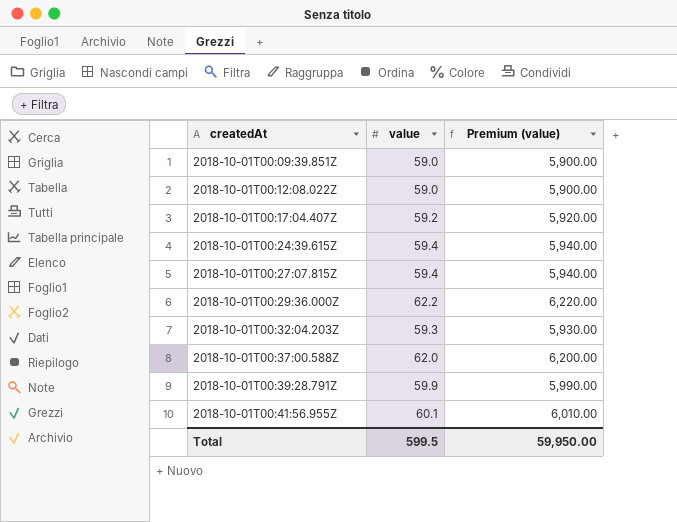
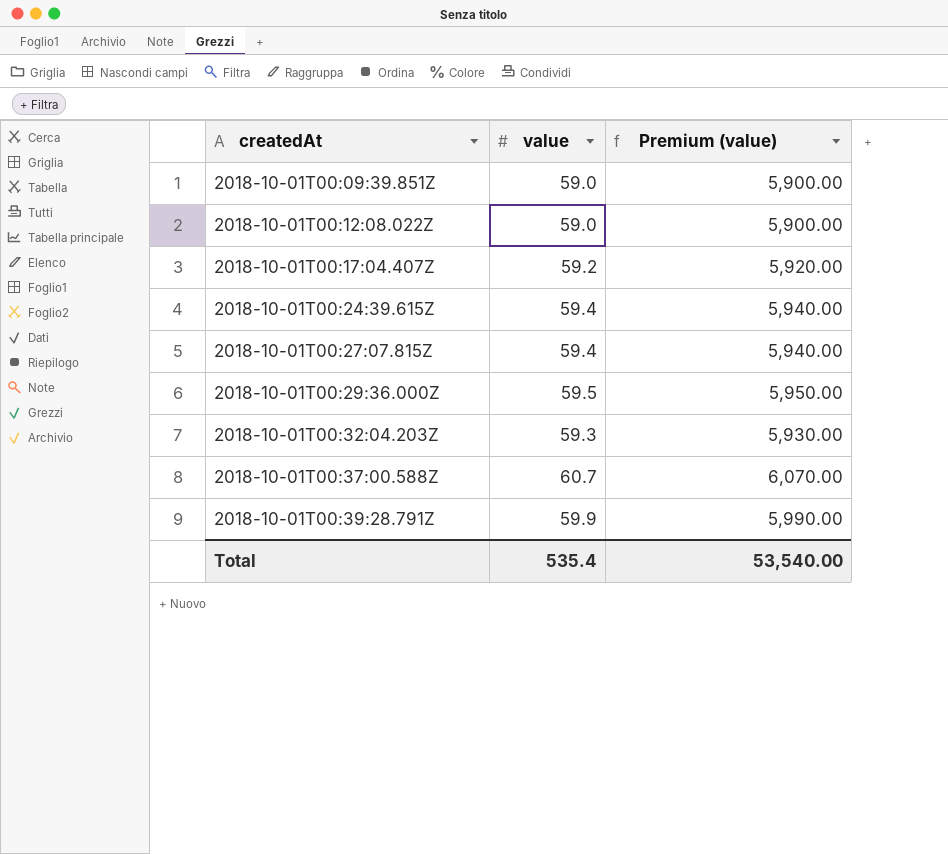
row 2018-10-01T00:41:56.955Z: 60.1 | 6,010.00 -> none
2018-10-01T00:29:36.000Z | value: 62.2 -> 59.5
2018-10-01T00:29:36.000Z | Premium (value): 6,220.00 -> 5,950.00
2018-10-01T00:37:00.588Z | value: 62.0 -> 60.7
2018-10-01T00:37:00.588Z | Premium (value): 6,200.00 -> 6,070.00
Total | value: 599.5 -> 535.4
Total | Premium (value): 59,950.00 -> 53,540.00

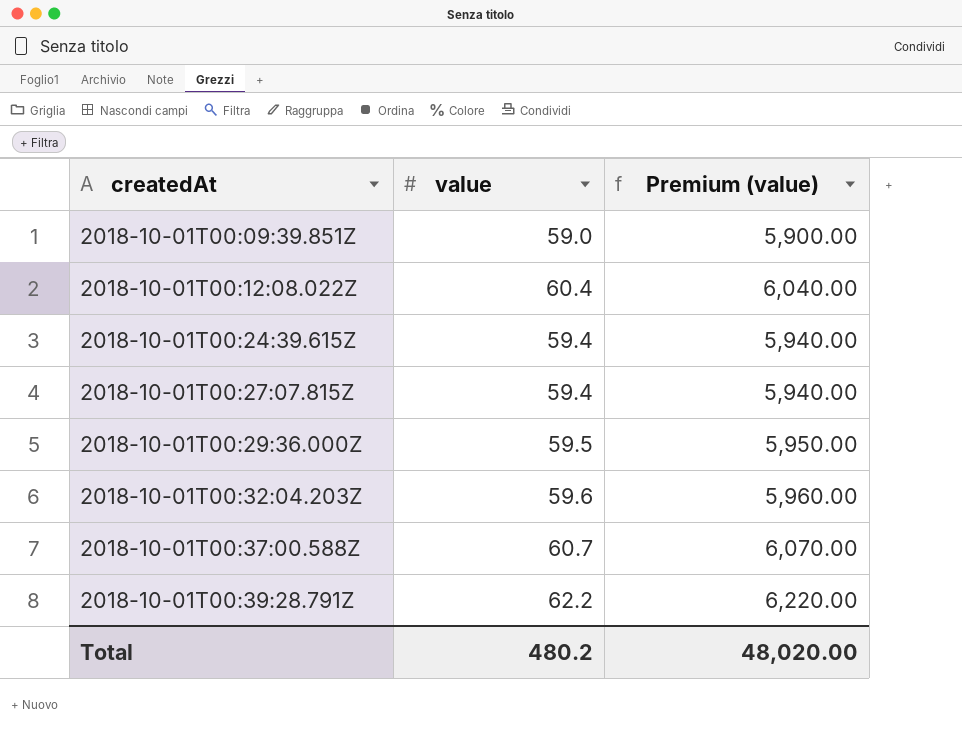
row 2018-10-01T00:17:04.407Z: 59.2 | 5,920.00 -> none
2018-10-01T00:12:08.022Z | value: 59.0 -> 60.4
2018-10-01T00:12:08.022Z | Premium (value): 5,900.00 -> 6,040.00
2018-10-01T00:32:04.203Z | value: 59.3 -> 59.6
2018-10-01T00:32:04.203Z | Premium (value): 5,930.00 -> 5,960.00
2018-10-01T00:39:28.791Z | value: 59.9 -> 62.2
2018-10-01T00:39:28.791Z | Premium (value): 5,990.00 -> 6,220.00
Total | value: 535.4 -> 480.2
Total | Premium (value): 53,540.00 -> 48,020.00

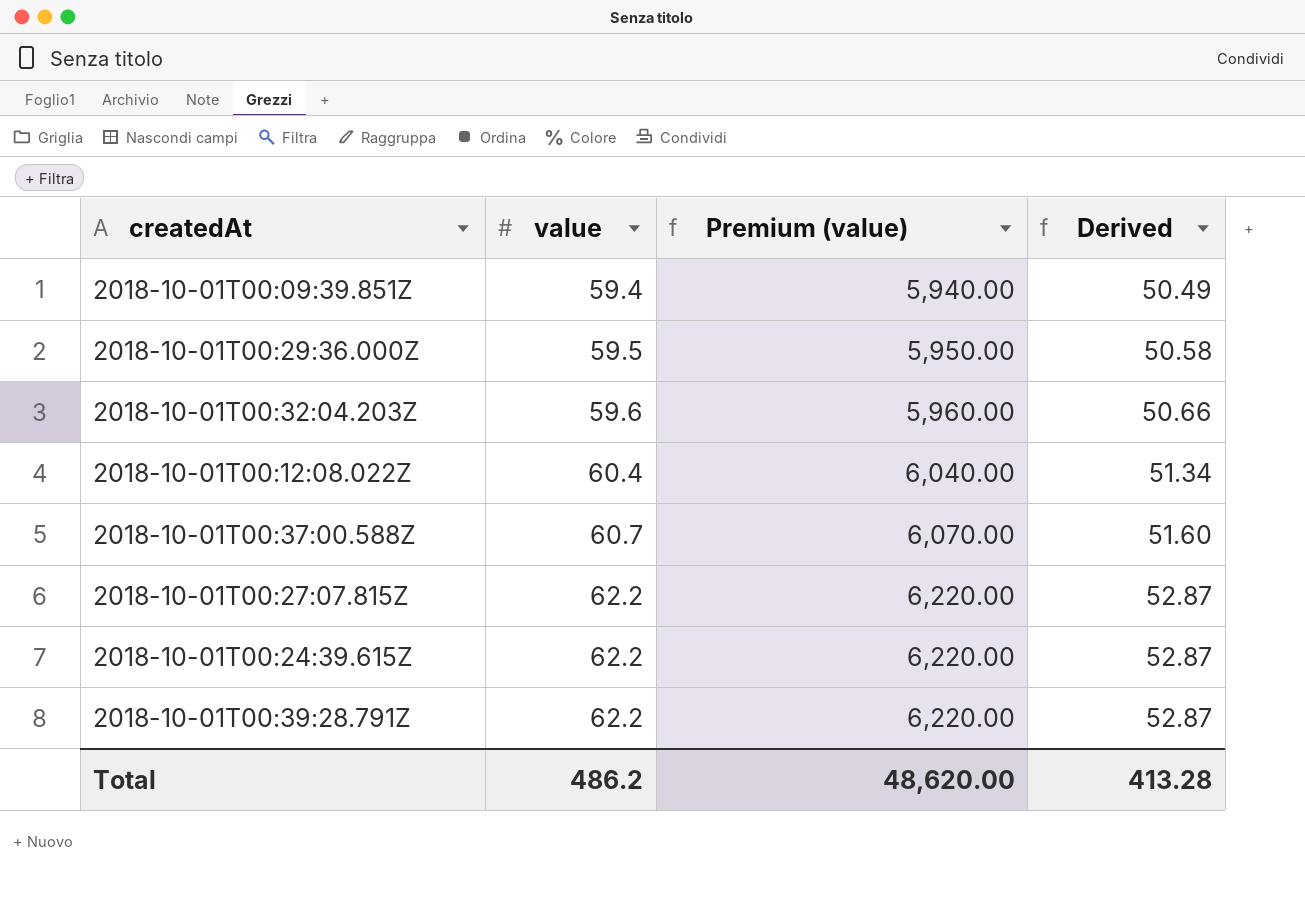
row order: createdAt ascending -> value ascending
column Derived | formula: none -> [value] * 0.85
2018-10-01T00:09:39.851Z | value: 59.0 -> 59.4
2018-10-01T00:09:39.851Z | Premium (value): 5,900.00 -> 5,940.00
2018-10-01T00:27:07.815Z | value: 59.4 -> 62.2
2018-10-01T00:27:07.815Z | Premium (value): 5,940.00 -> 6,220.00
2018-10-01T00:24:39.615Z | value: 59.4 -> 62.2
2018-10-01T00:24:39.615Z | Premium (value): 5,940.00 -> 6,220.00
Total | value: 480.2 -> 486.2
Total | Premium (value): 48,020.00 -> 48,620.00

